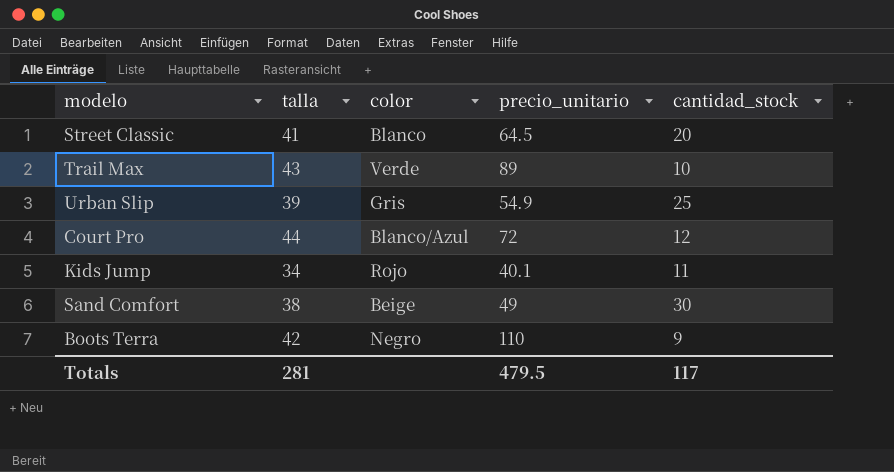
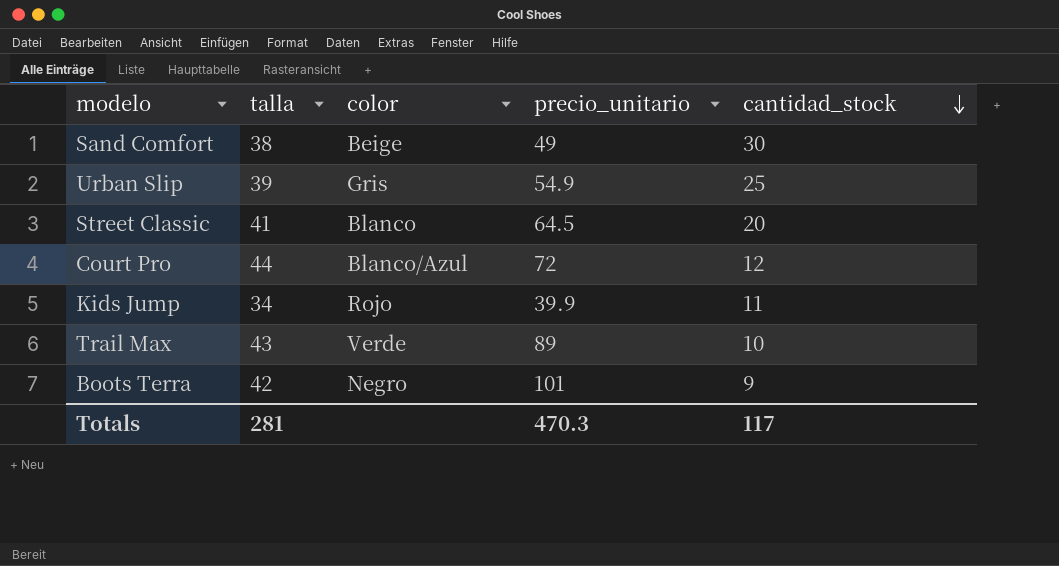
row order: none -> cantidad_stock descending
Kids Jump | precio_unitario: 40.1 -> 39.9
Boots Terra | precio_unitario: 110 -> 101
Totals | precio_unitario: 479.5 -> 470.3

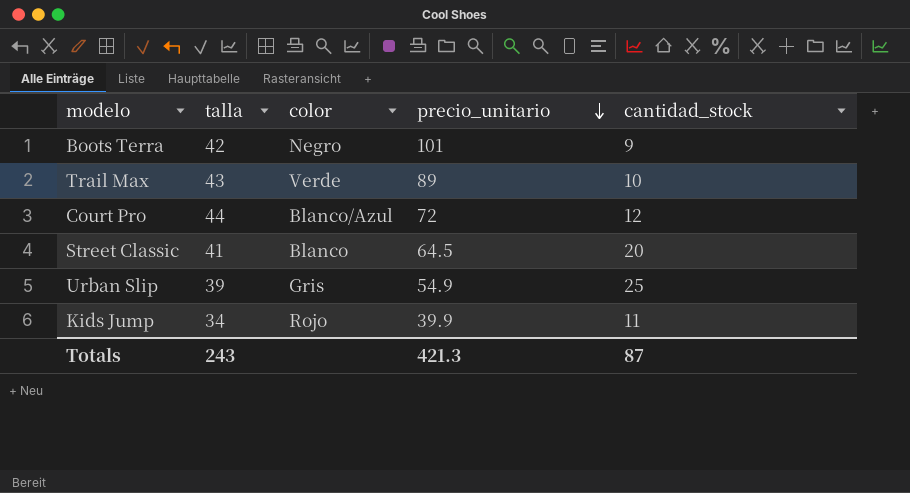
row order: cantidad_stock descending -> precio_unitario descending
row Sand Comfort: 38 | Beige | 49 | 30 -> none
Totals | talla: 281 -> 243
Totals | precio_unitario: 470.3 -> 421.3
Totals | cantidad_stock: 117 -> 87

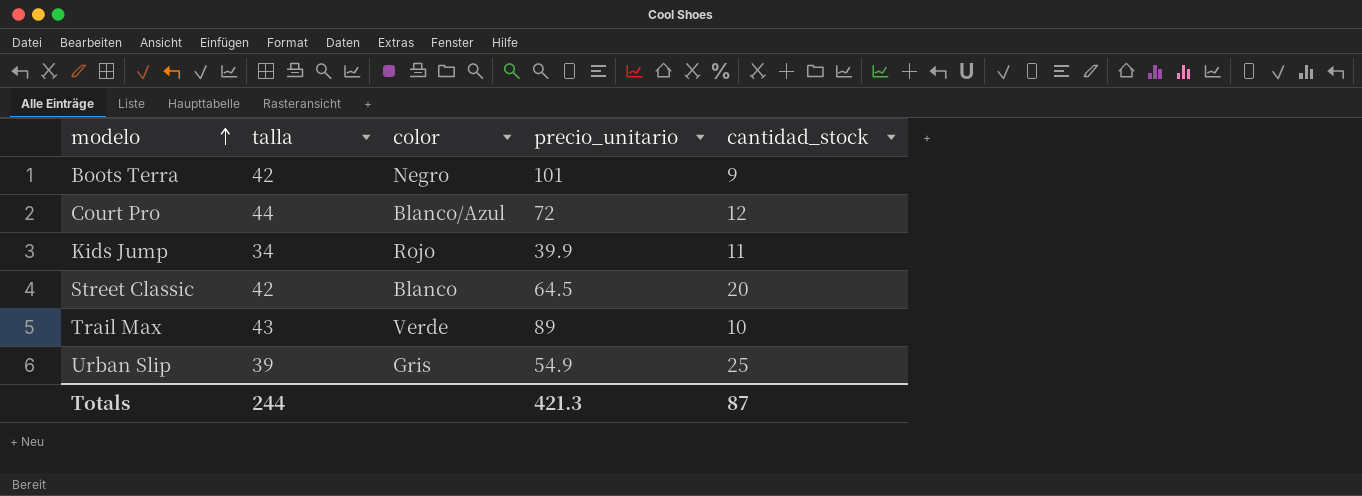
row order: precio_unitario descending -> modelo ascending
Street Classic | talla: 41 -> 42
Totals | talla: 243 -> 244

